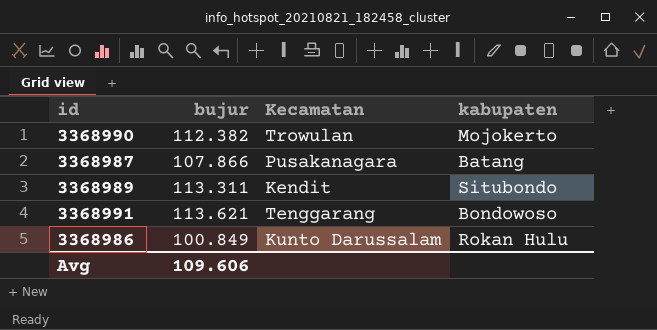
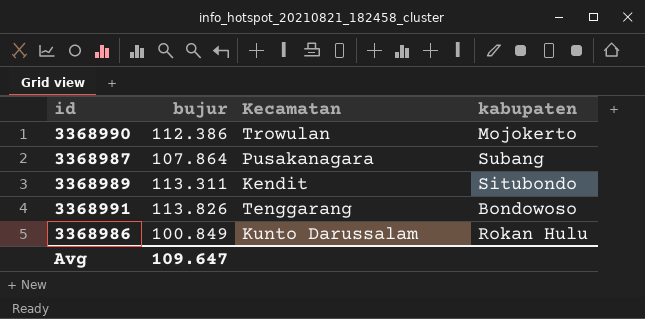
3368990 | bujur: 112.382 -> 112.386
3368987 | bujur: 107.866 -> 107.864
3368987 | kabupaten: Batang -> Subang
3368991 | bujur: 113.621 -> 113.826
Avg | bujur: 109.606 -> 109.647

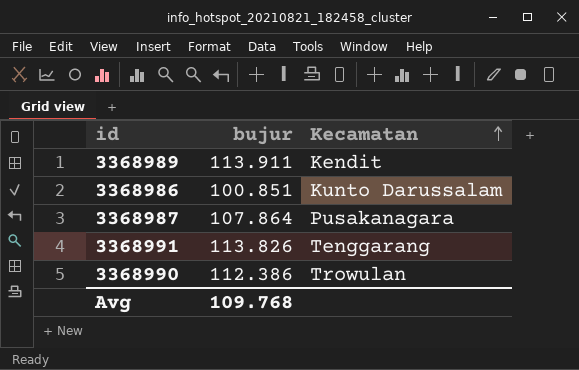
row order: none -> Kecamatan ascending
column kabupaten | position: 4 -> none
3368989 | bujur: 113.311 -> 113.911
3368986 | bujur: 100.849 -> 100.851
Avg | bujur: 109.647 -> 109.768

